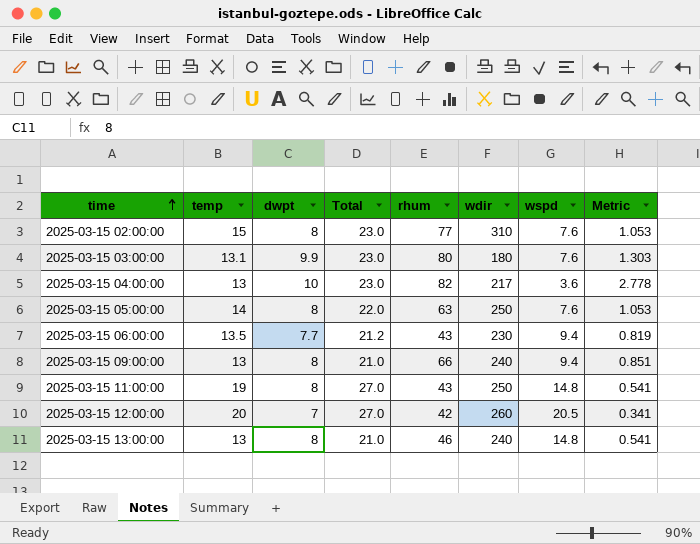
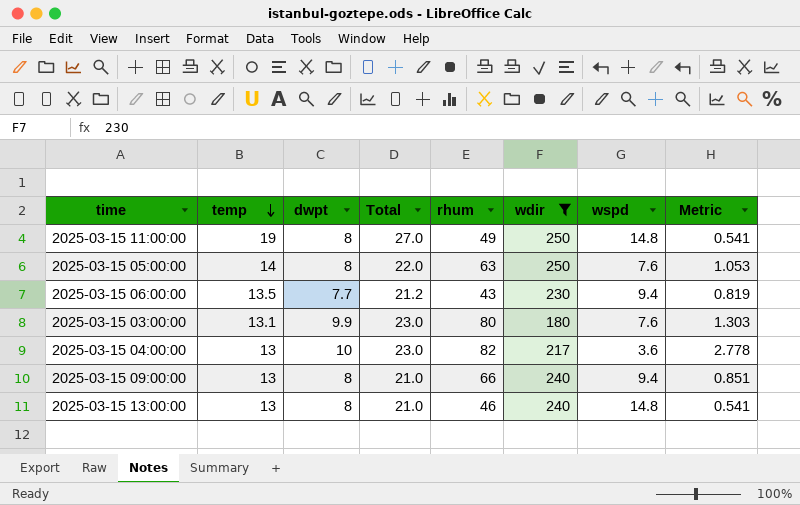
filter: none -> wdir <= 250
row order: time ascending -> temp descending
2025-03-15 11:00:00 | rhum: 43 -> 49

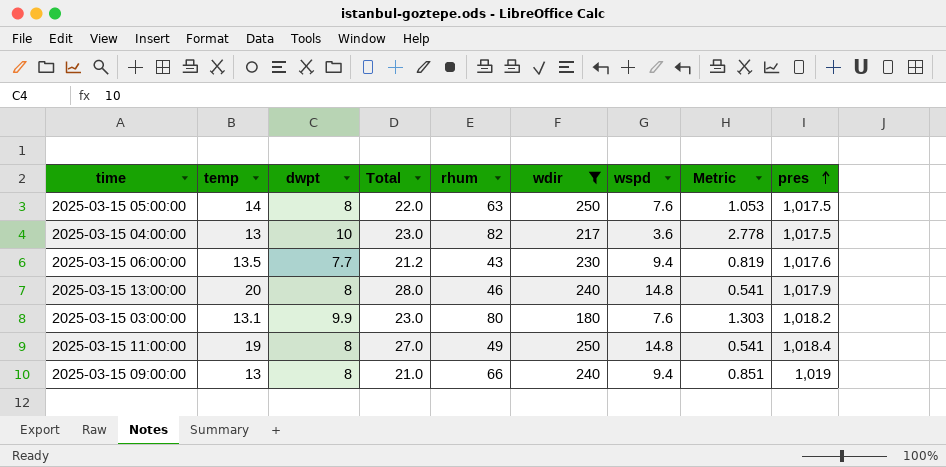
row order: temp descending -> pres ascending
column pres | position: none -> 9
2025-03-15 13:00:00 | temp: 13 -> 20
2025-03-15 13:00:00 | Total: 21.0 -> 28.0

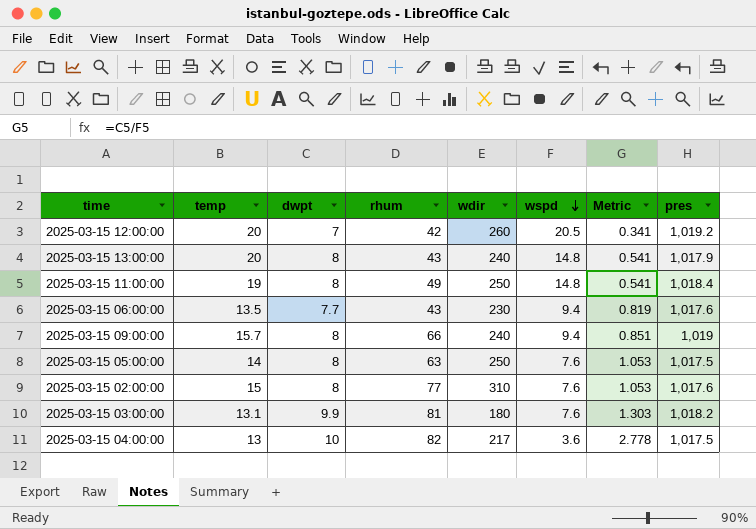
filter: wdir <= 250 -> none
row order: pres ascending -> wspd descending
column Total | formula: [temp] + [dwpt] -> none
2025-03-15 13:00:00 | rhum: 46 -> 43
2025-03-15 09:00:00 | temp: 13 -> 15.7
2025-03-15 03:00:00 | rhum: 80 -> 81

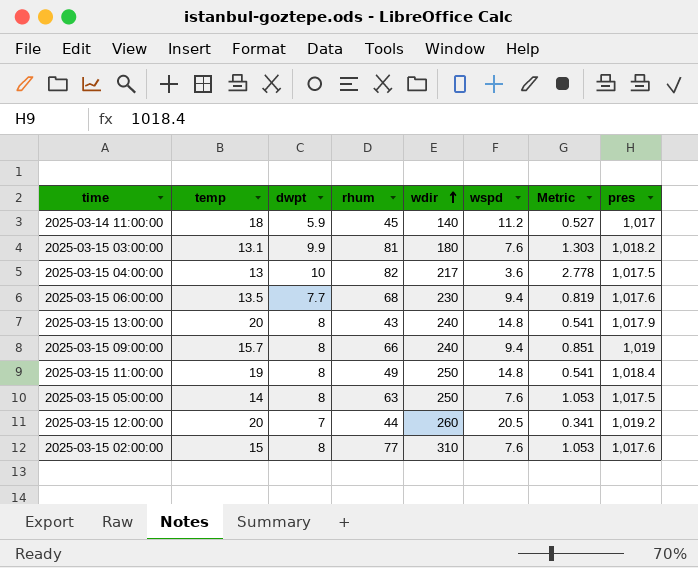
row order: wspd descending -> wdir ascending
row 2025-03-14 11:00:00: none -> 18 | 5.9 | 45 | 140 | 11.2 | 0.527 | 1,017
2025-03-15 06:00:00 | rhum: 43 -> 68
2025-03-15 12:00:00 | rhum: 42 -> 44

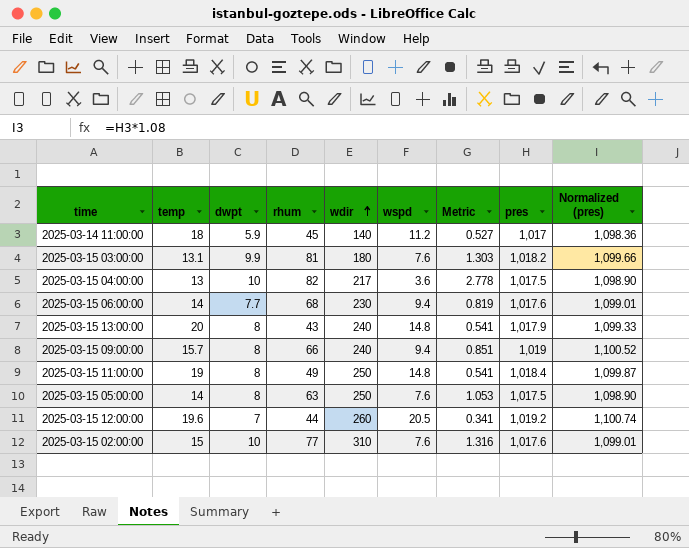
column Normalized (pres) | formula: none -> [pres] * 1.08
2025-03-15 06:00:00 | temp: 13.5 -> 14
2025-03-15 12:00:00 | temp: 20 -> 19.6
2025-03-15 02:00:00 | dwpt: 8 -> 10
2025-03-15 02:00:00 | Metric: 1.053 -> 1.316

